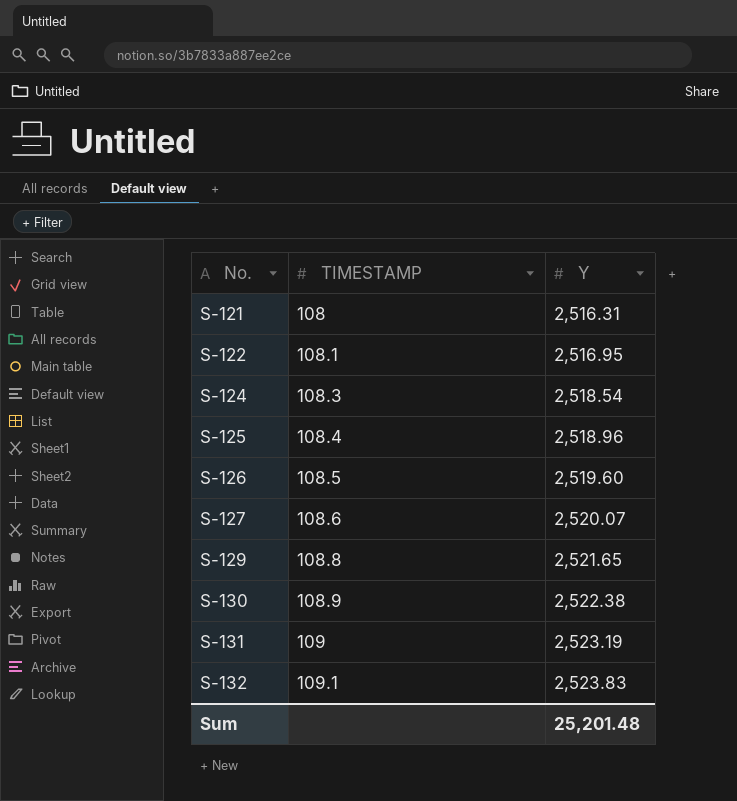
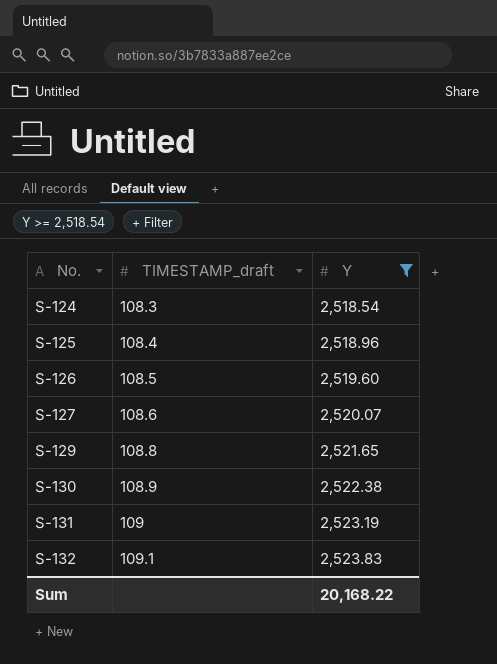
filter: none -> Y >= 2,518.54
column name: TIMESTAMP -> TIMESTAMP_draft
Sum | Y: 25,201.48 -> 20,168.22

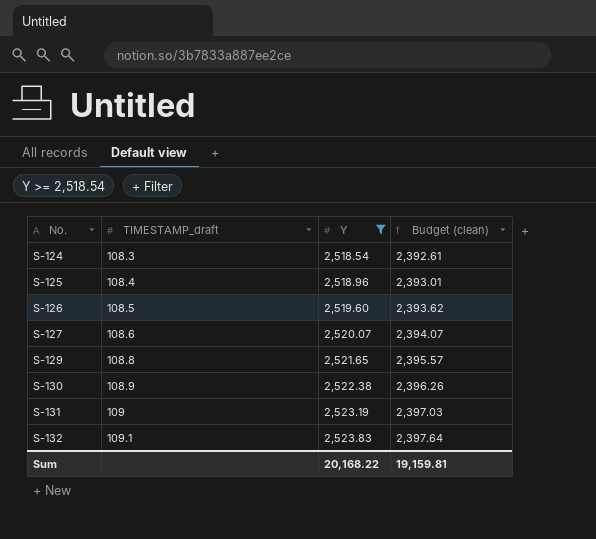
column Budget (clean) | formula: none -> [Y] * 0.95

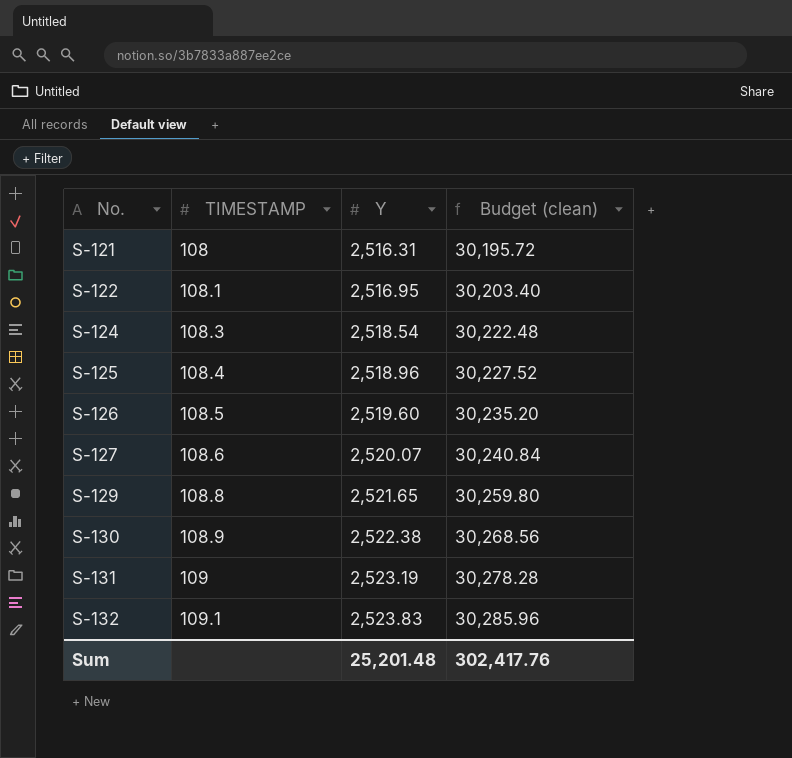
filter: Y >= 2,518.54 -> none
column name: TIMESTAMP_draft -> TIMESTAMP
column Budget (clean) | formula: [Y] * 0.95 -> [Y] * 12
Sum | Y: 20,168.22 -> 25,201.48
Sum | Budget (clean): 19,159.81 -> 302,417.76

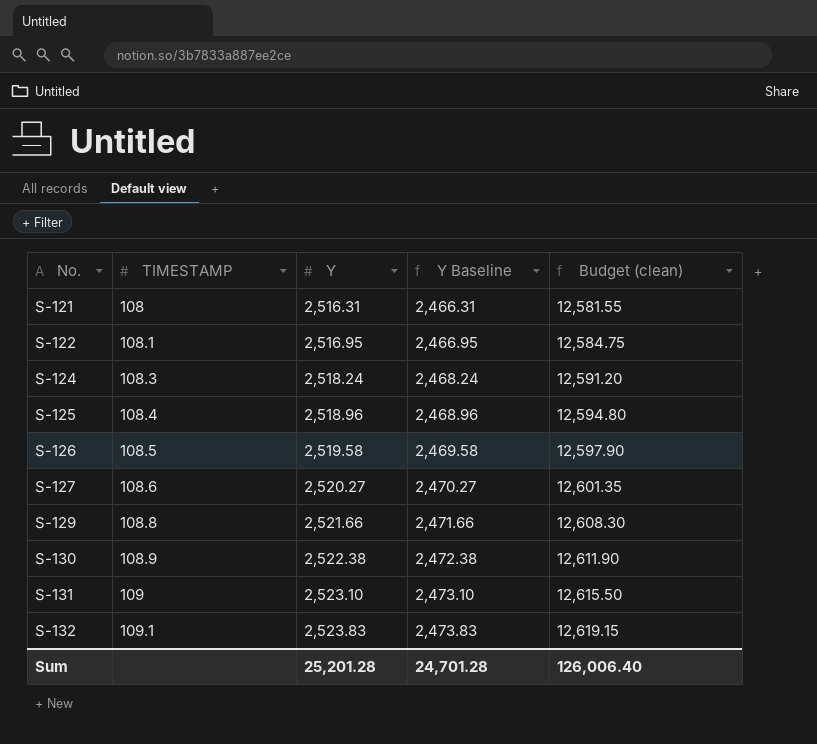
column Y Baseline | formula: none -> [Y] - 50
column Budget (clean) | formula: [Y] * 12 -> [Y] * 5
S-124 | Y: 2,518.54 -> 2,518.24
S-126 | Y: 2,519.60 -> 2,519.58
S-127 | Y: 2,520.07 -> 2,520.27
S-129 | Y: 2,521.65 -> 2,521.66
S-131 | Y: 2,523.19 -> 2,523.10
Sum | Y: 25,201.48 -> 25,201.28
Sum | Budget (clean): 302,417.76 -> 126,006.40

